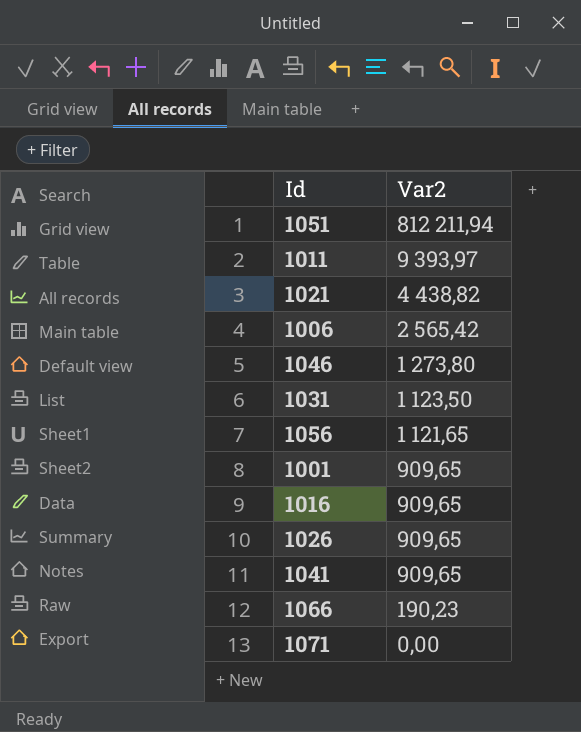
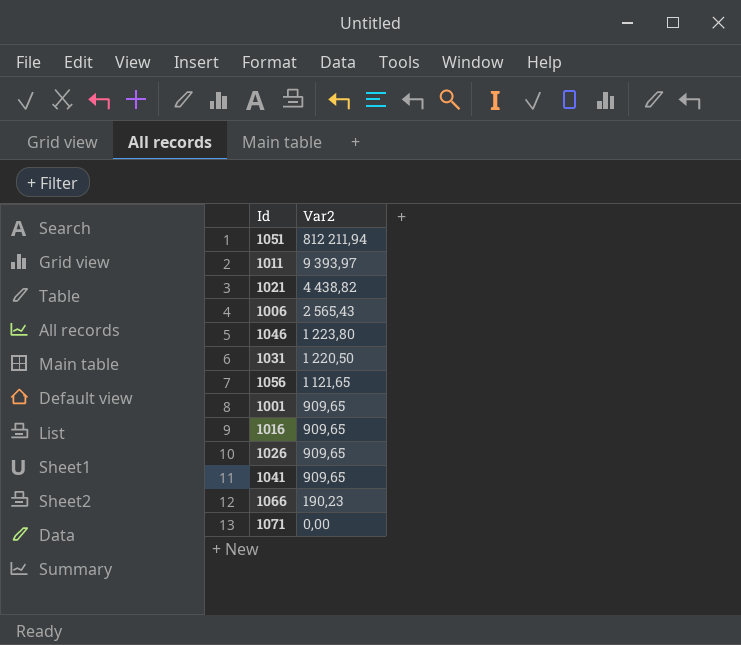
1006 | Var2: 2 565,42 -> 2 565,43
1046 | Var2: 1 273,80 -> 1 223,80
1031 | Var2: 1 123,50 -> 1 220,50

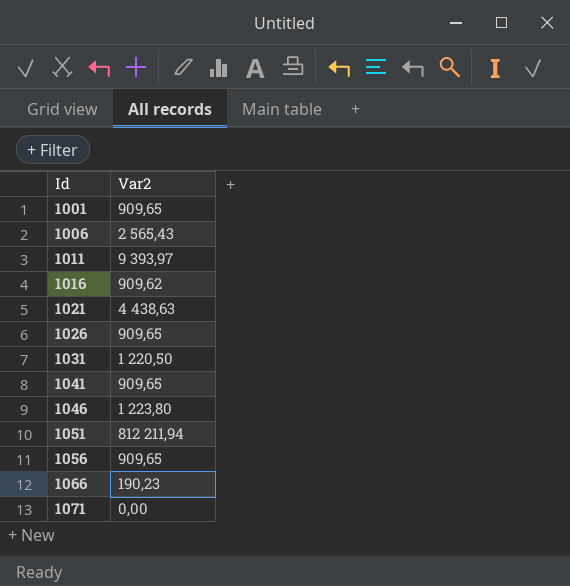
row order: Var2 descending -> Id ascending
1016 | Var2: 909,65 -> 909,62
1021 | Var2: 4 438,82 -> 4 438,63
1056 | Var2: 1 121,65 -> 909,65

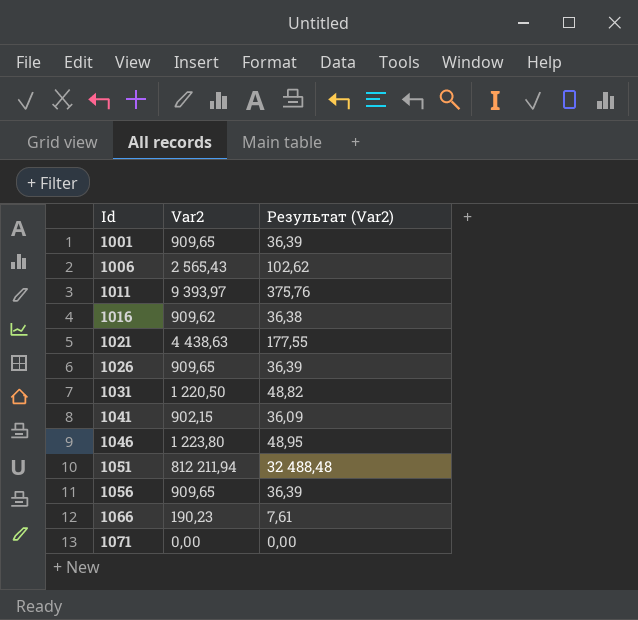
column Результат (Var2) | formula: none -> [Var2] * 0,04
1041 | Var2: 909,65 -> 902,15

